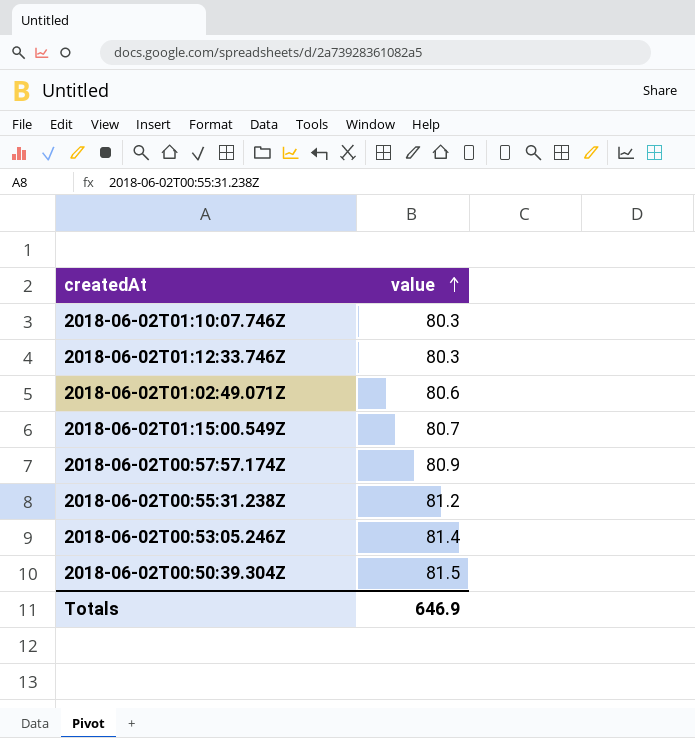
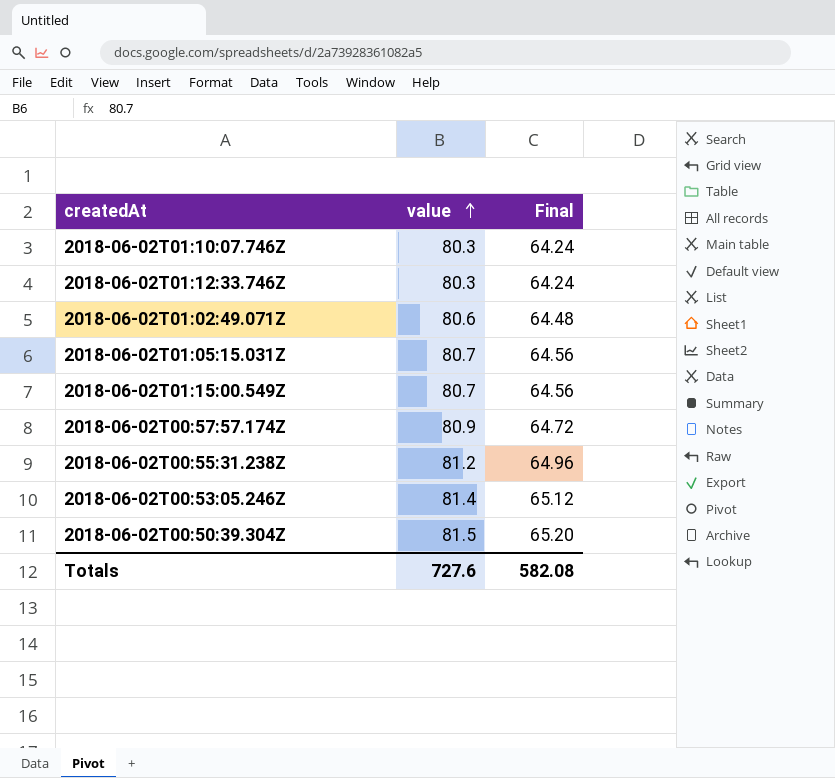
column Final | formula: none -> [value] * 0.8
row 2018-06-02T01:05:15.031Z: none -> 80.7 | 64.56
Totals | value: 646.9 -> 727.6

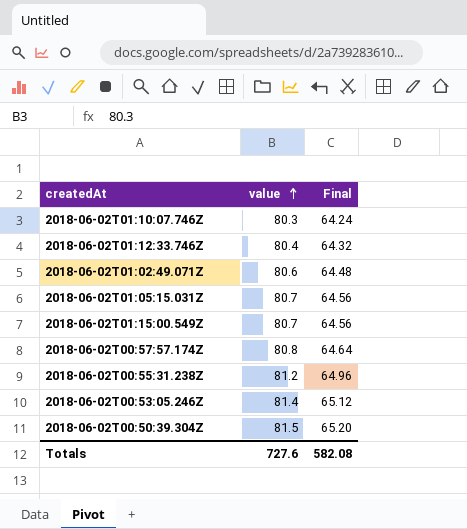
2018-06-02T01:12:33.746Z | value: 80.3 -> 80.4
2018-06-02T01:12:33.746Z | Final: 64.24 -> 64.32
2018-06-02T00:57:57.174Z | value: 80.9 -> 80.8
2018-06-02T00:57:57.174Z | Final: 64.72 -> 64.64

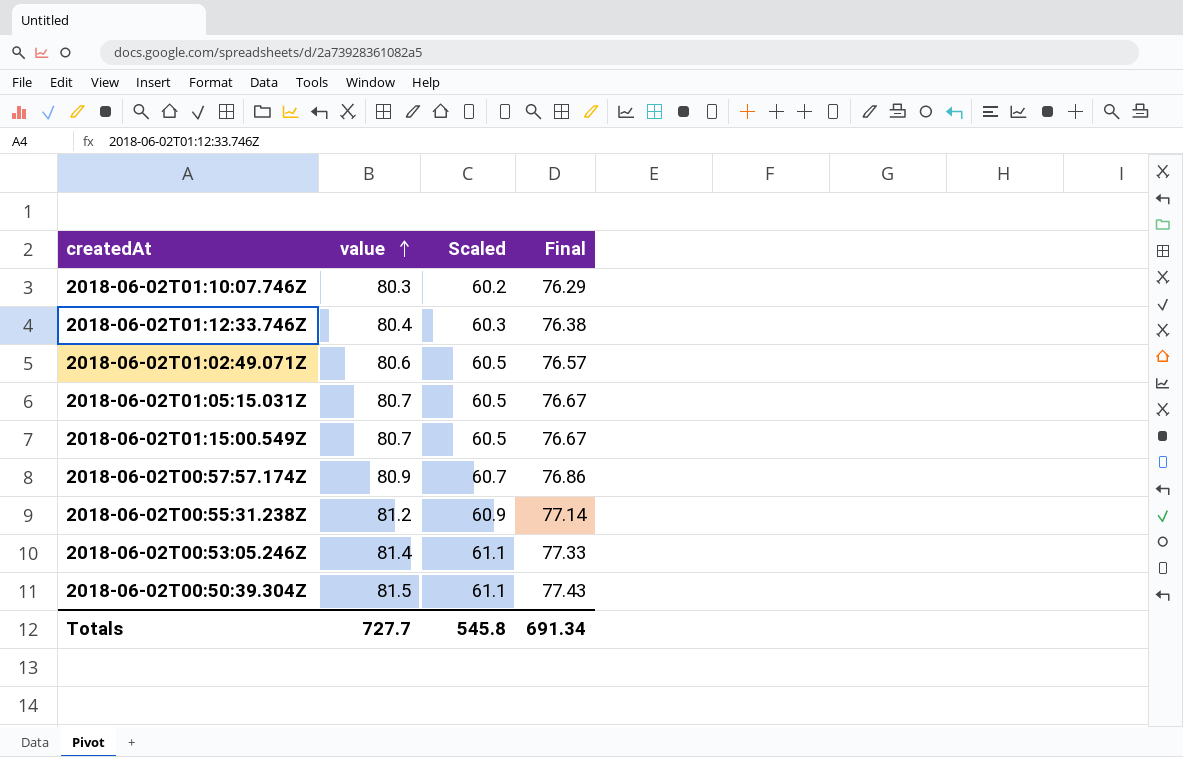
column Scaled | formula: none -> [value] * 0.75
column Final | formula: [value] * 0.8 -> [value] * 0.95
2018-06-02T00:57:57.174Z | value: 80.8 -> 80.9
Totals | value: 727.6 -> 727.7
Totals | Final: 582.08 -> 691.34

